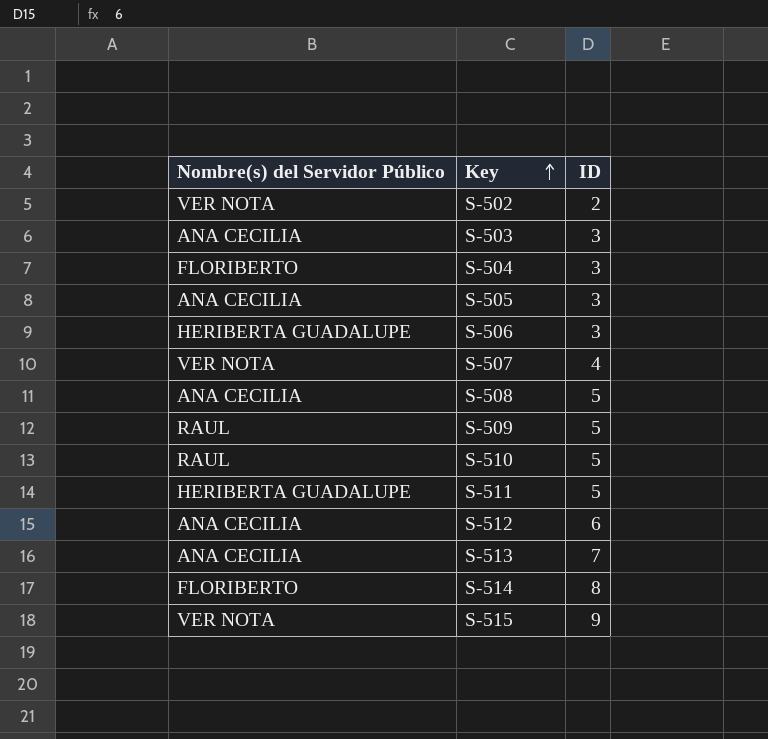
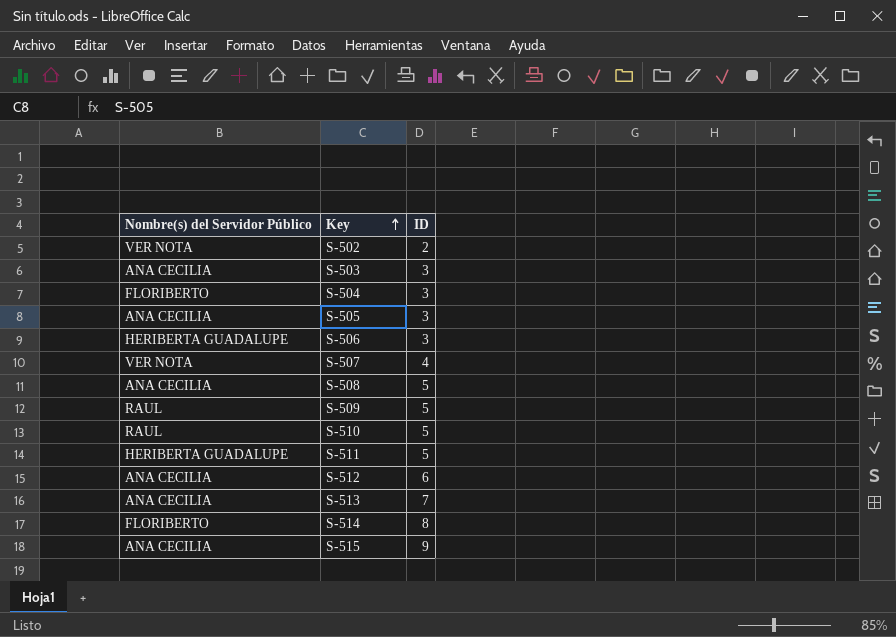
S-515 | Nombre(s) del Servidor Público: VER NOTA -> ANA CECILIA

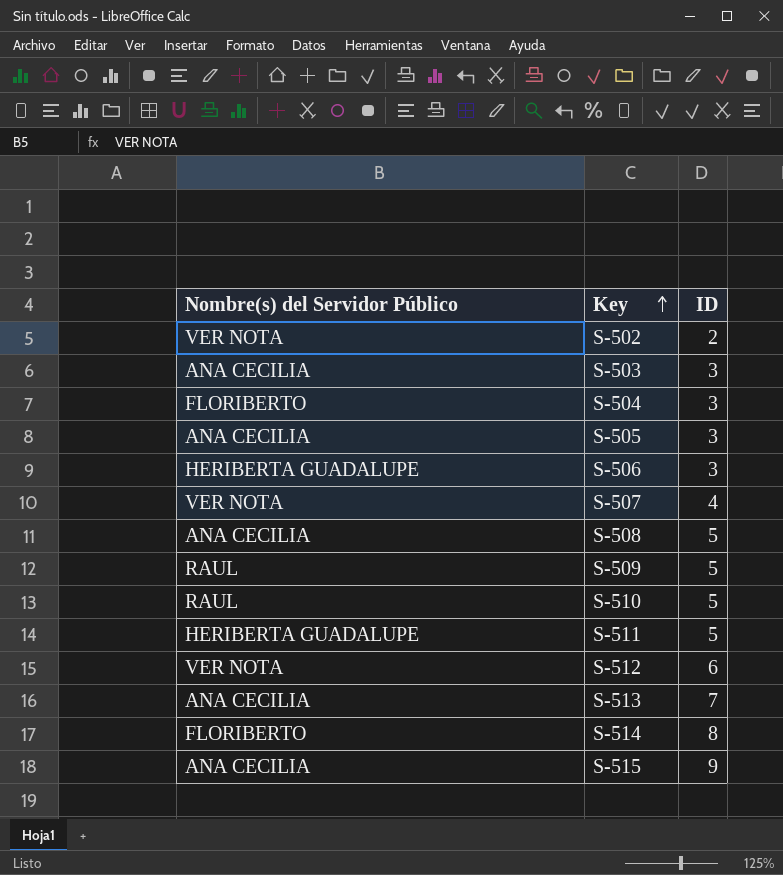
S-512 | Nombre(s) del Servidor Público: ANA CECILIA -> VER NOTA

